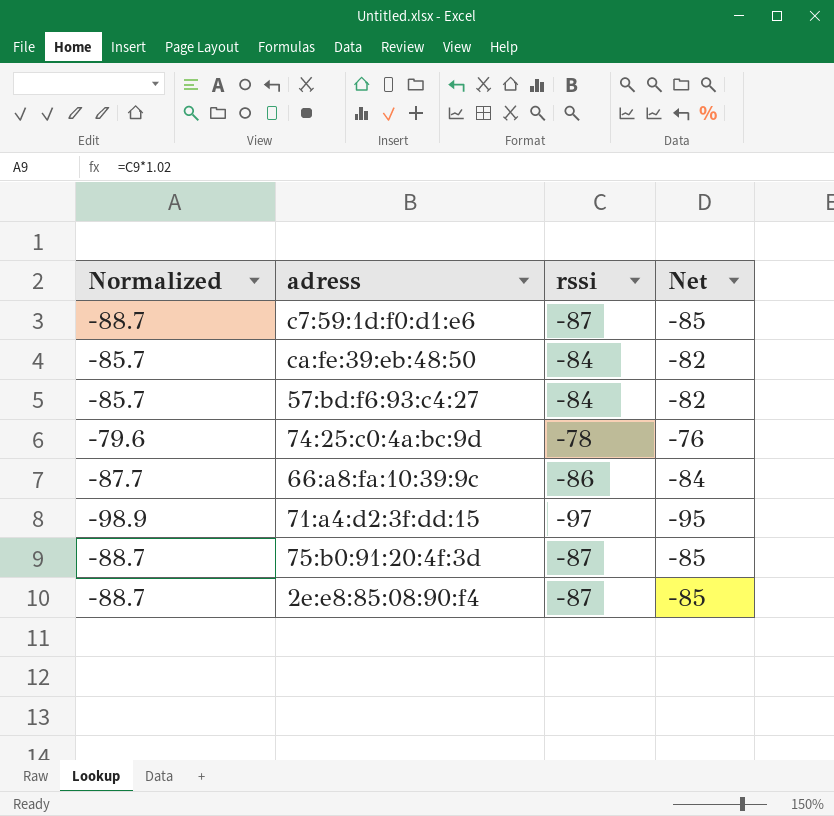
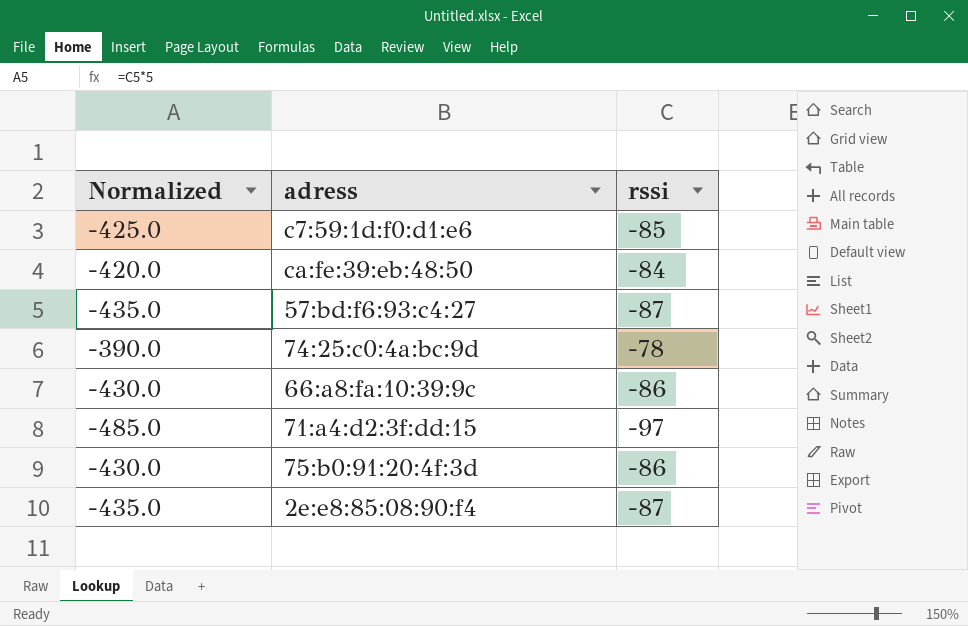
column Net | formula: [rssi] + 2 -> none
column Normalized | formula: [rssi] * 1.02 -> [rssi] * 5
c7:59:1d:f0:d1:e6 | rssi: -87 -> -85
57:bd:f6:93:c4:27 | rssi: -84 -> -87
75:b0:91:20:4f:3d | rssi: -87 -> -86

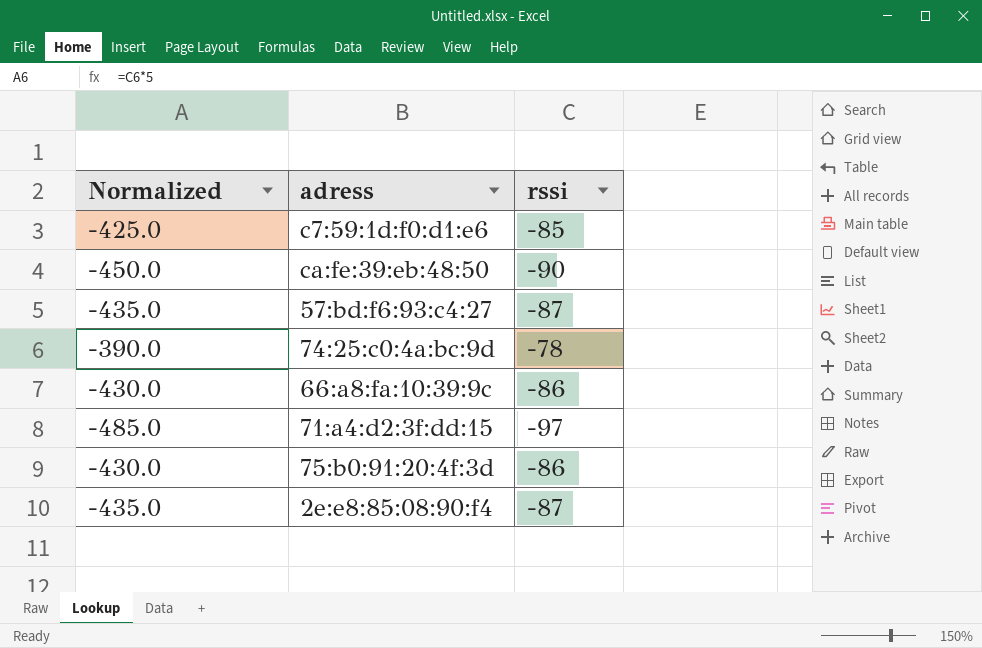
ca:fe:39:eb:48:50 | Normalized: -420.0 -> -450.0
ca:fe:39:eb:48:50 | rssi: -84 -> -90

